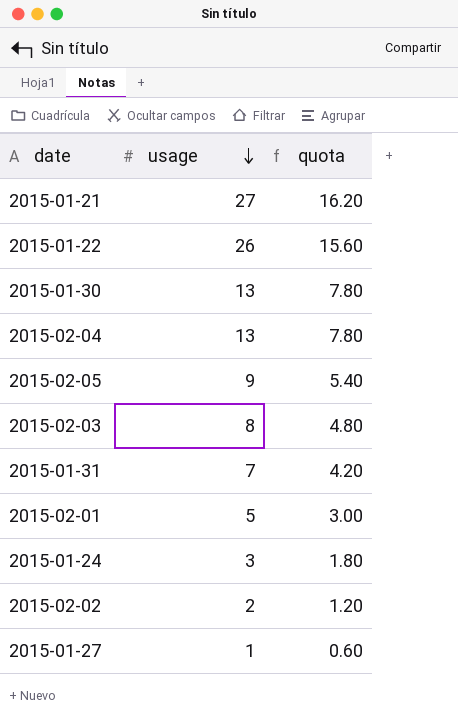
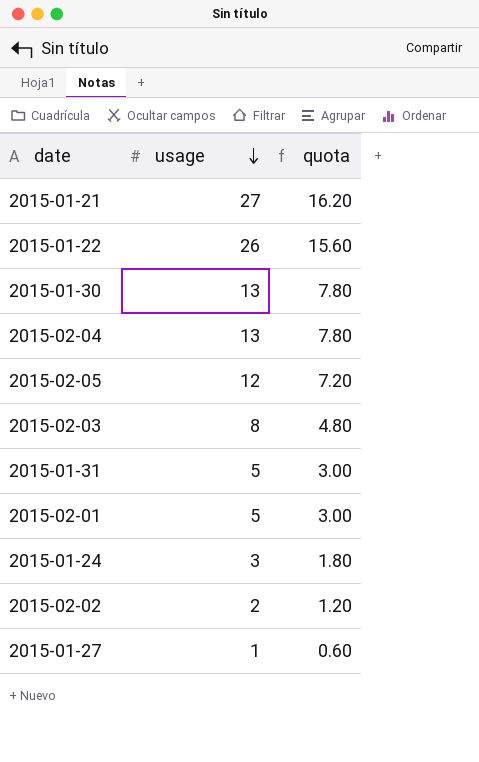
2015-02-05 | usage: 9 -> 12
2015-02-05 | quota: 5.40 -> 7.20
2015-01-31 | usage: 7 -> 5
2015-01-31 | quota: 4.20 -> 3.00

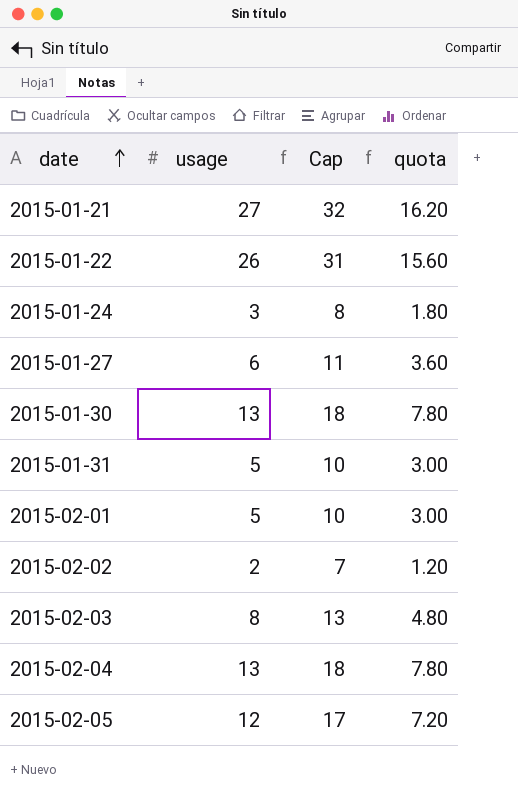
row order: usage descending -> date ascending
column Cap | formula: none -> [usage] + 5
2015-01-27 | usage: 1 -> 6
2015-01-27 | quota: 0.60 -> 3.60

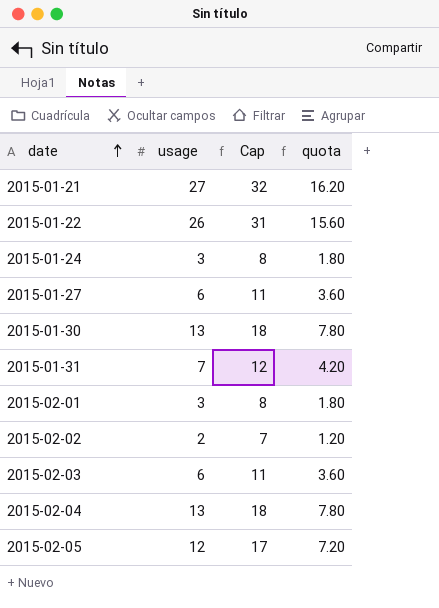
2015-01-31 | usage: 5 -> 7
2015-01-31 | Cap: 10 -> 12
2015-01-31 | quota: 3.00 -> 4.20
2015-02-01 | usage: 5 -> 3
2015-02-01 | Cap: 10 -> 8
2015-02-01 | quota: 3.00 -> 1.80
2015-02-03 | usage: 8 -> 6
2015-02-03 | Cap: 13 -> 11
2015-02-03 | quota: 4.80 -> 3.60

